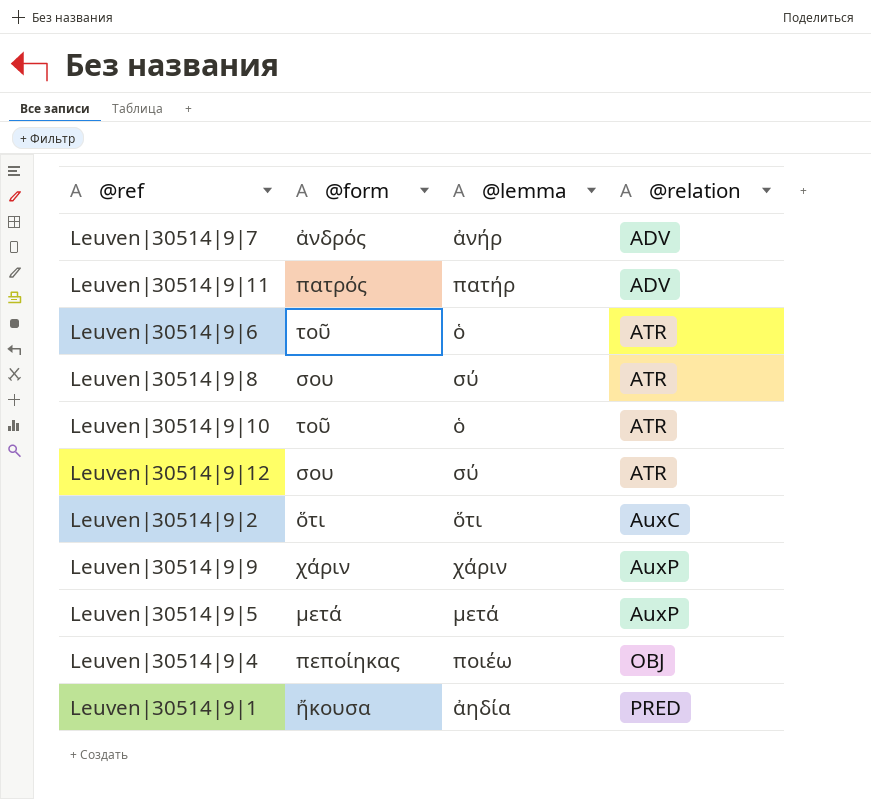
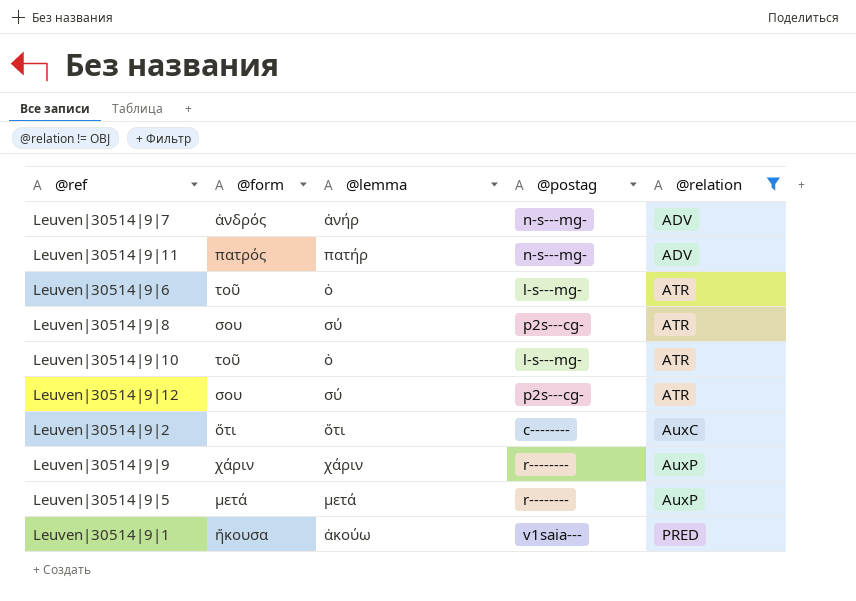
filter: none -> @relation != OBJ
column @postag | position: none -> 4
Leuven|30514|9|1 | @lemma: ἀηδία -> ἀκούω

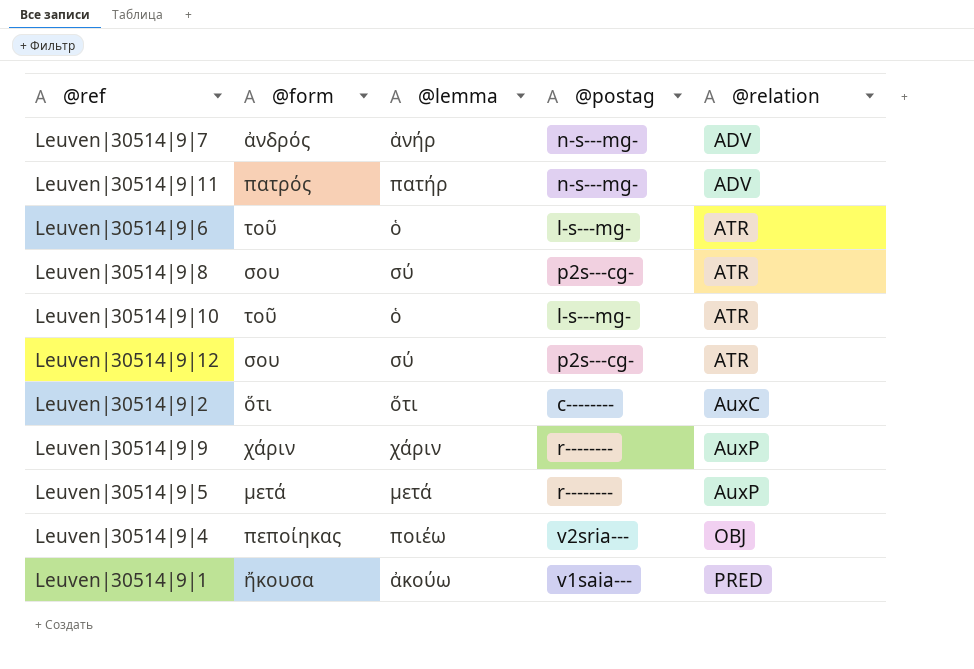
filter: @relation != OBJ -> none

